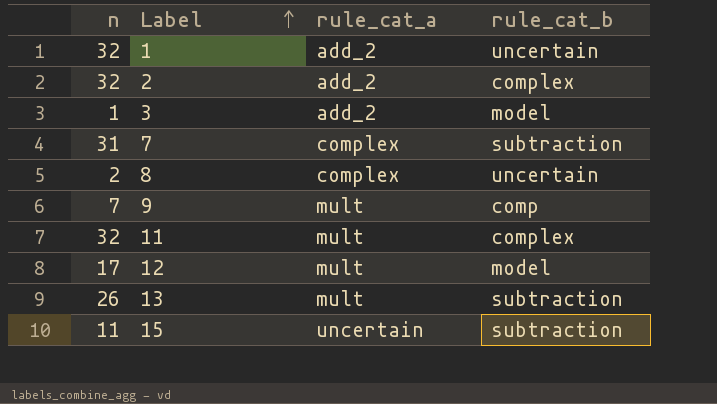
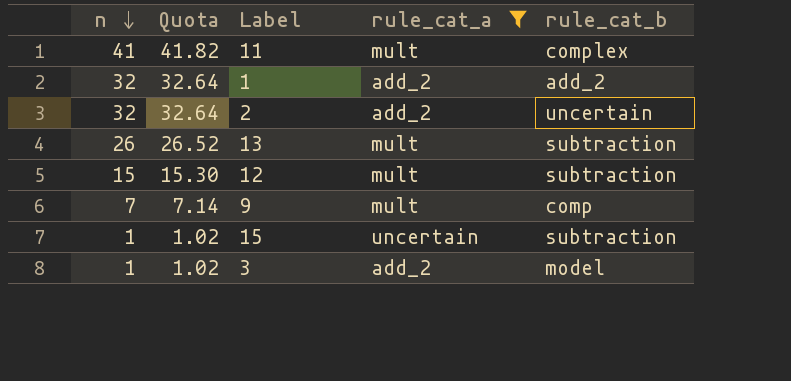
filter: none -> rule_cat_a != complex
row order: Label ascending -> n descending
column Quota | formula: none -> [n] * 1.02
11 | n: 32 -> 41
1 | rule_cat_b: uncertain -> add_2
2 | rule_cat_b: complex -> uncertain
12 | n: 17 -> 15
12 | rule_cat_b: model -> subtraction
15 | n: 11 -> 1

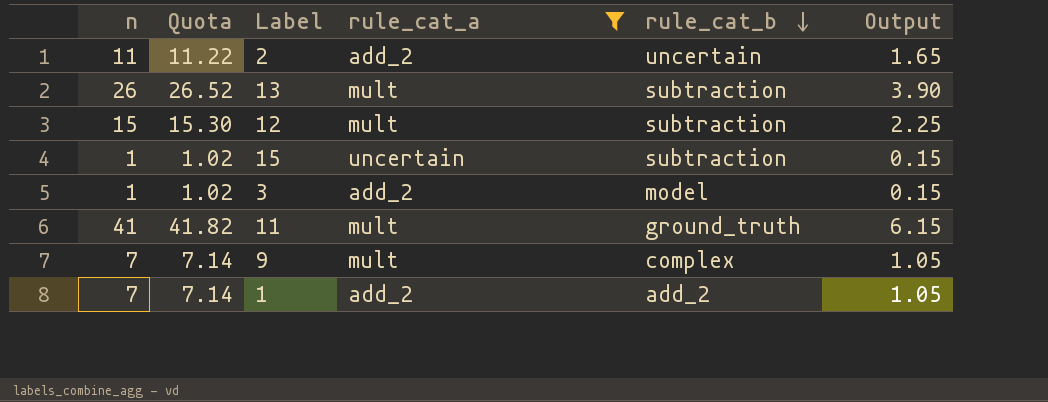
row order: n descending -> rule_cat_b descending
column Output | formula: none -> [n] * 0.15
2 | n: 32 -> 11
2 | Quota: 32.64 -> 11.22
11 | rule_cat_b: complex -> ground_truth
9 | rule_cat_b: comp -> complex
1 | n: 32 -> 7
1 | Quota: 32.64 -> 7.14

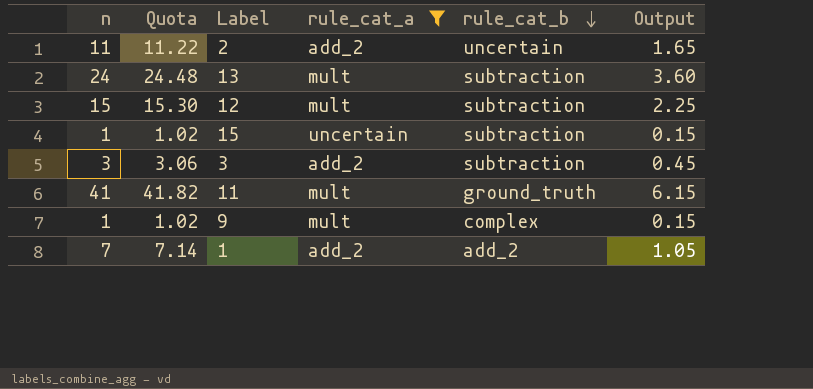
13 | n: 26 -> 24
13 | Quota: 26.52 -> 24.48
13 | Output: 3.90 -> 3.60
3 | n: 1 -> 3
3 | Quota: 1.02 -> 3.06
3 | rule_cat_b: model -> subtraction
3 | Output: 0.15 -> 0.45
9 | n: 7 -> 1
9 | Quota: 7.14 -> 1.02
9 | Output: 1.05 -> 0.15

